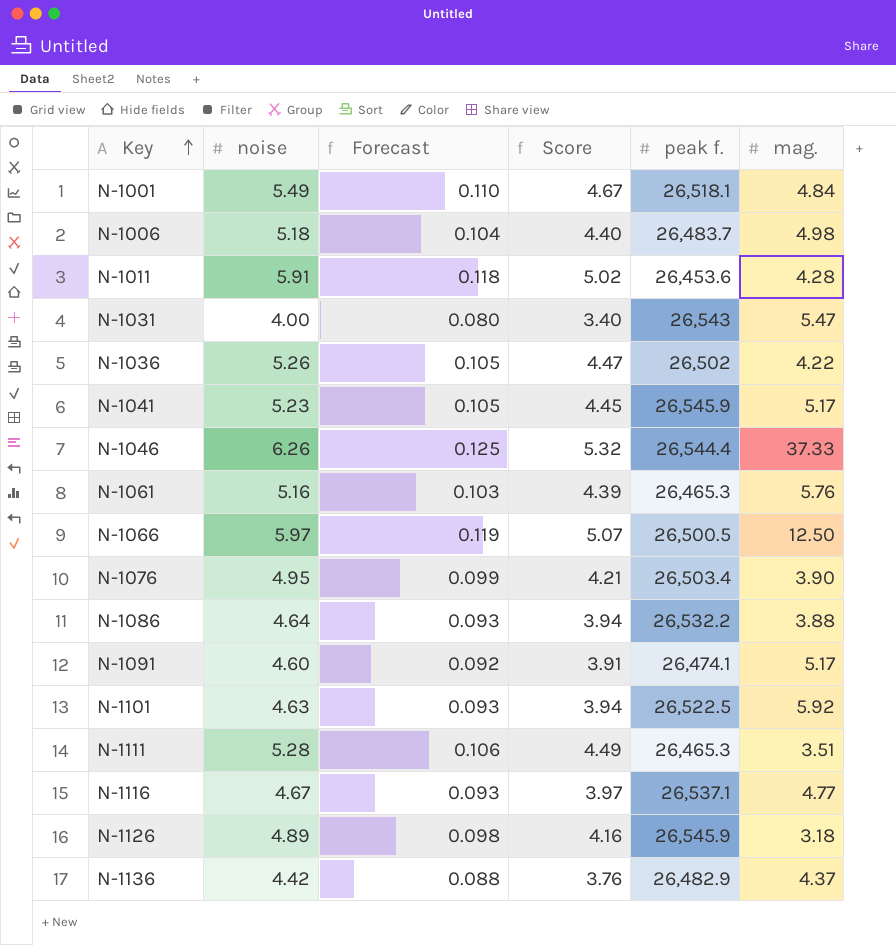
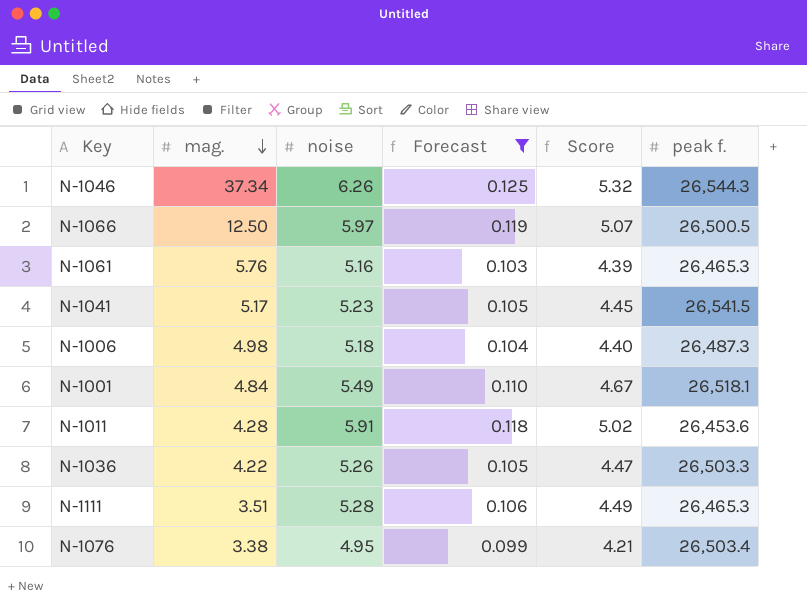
filter: none -> Forecast >= 0.099
row order: Key ascending -> mag. descending
column mag. | position: 6 -> 2
N-1046 | mag.: 37.33 -> 37.34
N-1046 | peak f.: 26,544.4 -> 26,544.3
N-1041 | peak f.: 26,545.9 -> 26,541.5
N-1006 | peak f.: 26,483.7 -> 26,487.3
N-1036 | peak f.: 26,502 -> 26,503.3
N-1076 | mag.: 3.90 -> 3.38

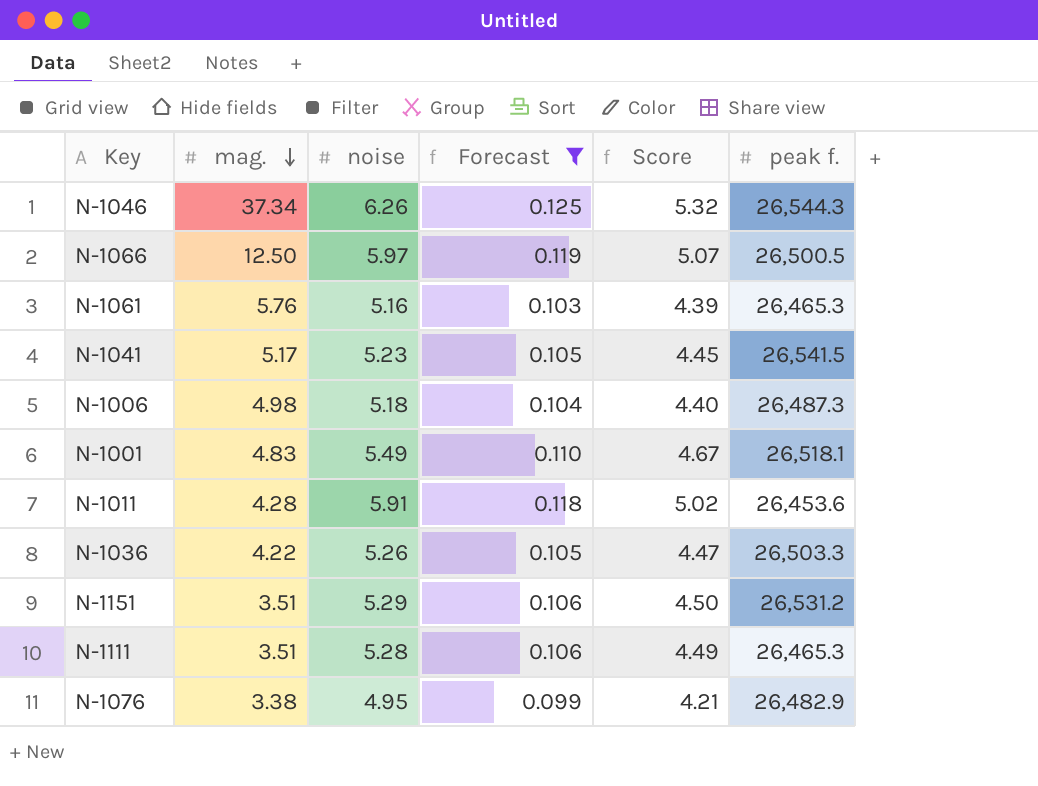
N-1001 | mag.: 4.84 -> 4.83
row N-1151: none -> 3.51 | 5.29 | 0.106 | 4.50 | 26,531.2
N-1076 | peak f.: 26,503.4 -> 26,482.9

